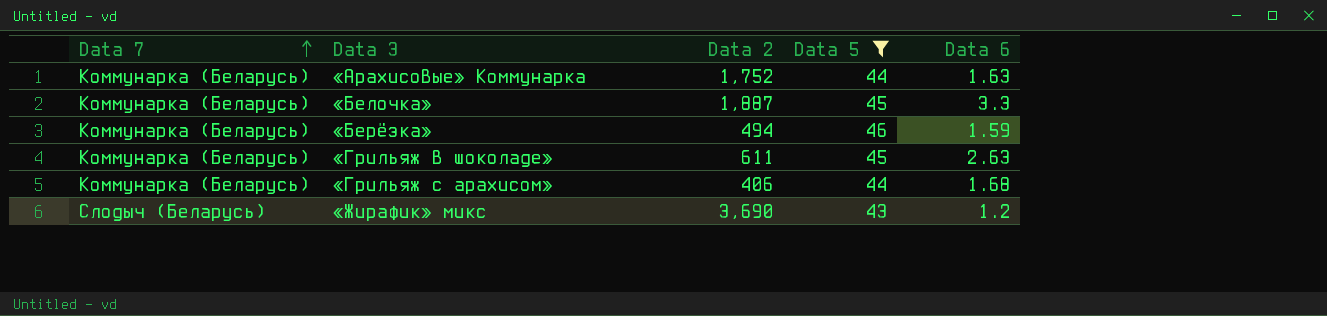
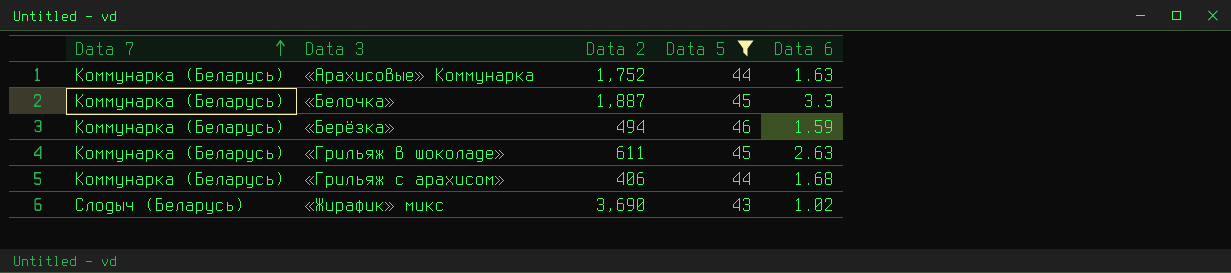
«Жирафик» микс | Data 6: 1.2 -> 1.02

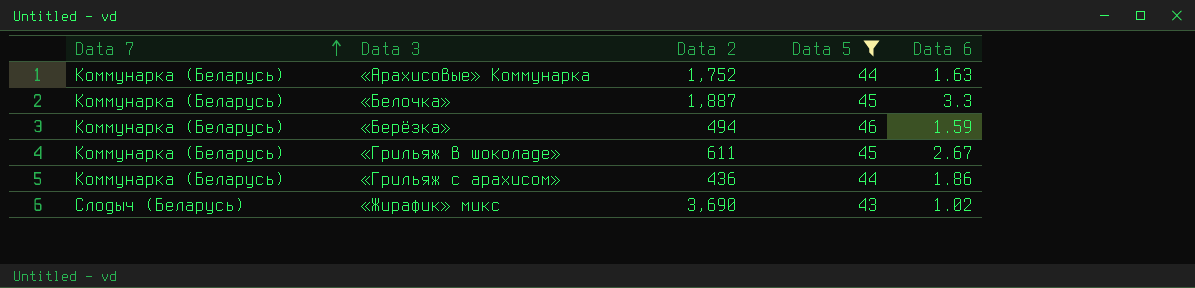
«Грильяж в шоколаде» | Data 6: 2.63 -> 2.67
«Грильяж с арахисом» | Data 2: 406 -> 436
«Грильяж с арахисом» | Data 6: 1.68 -> 1.86

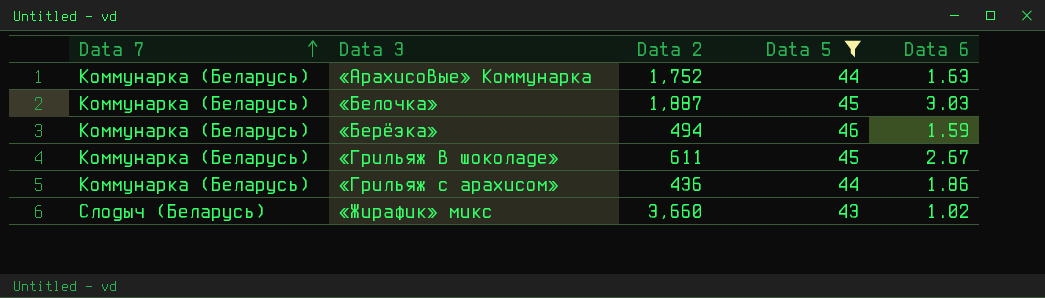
«Белочка» | Data 6: 3.3 -> 3.03
«Жирафик» микс | Data 2: 3,690 -> 3,660

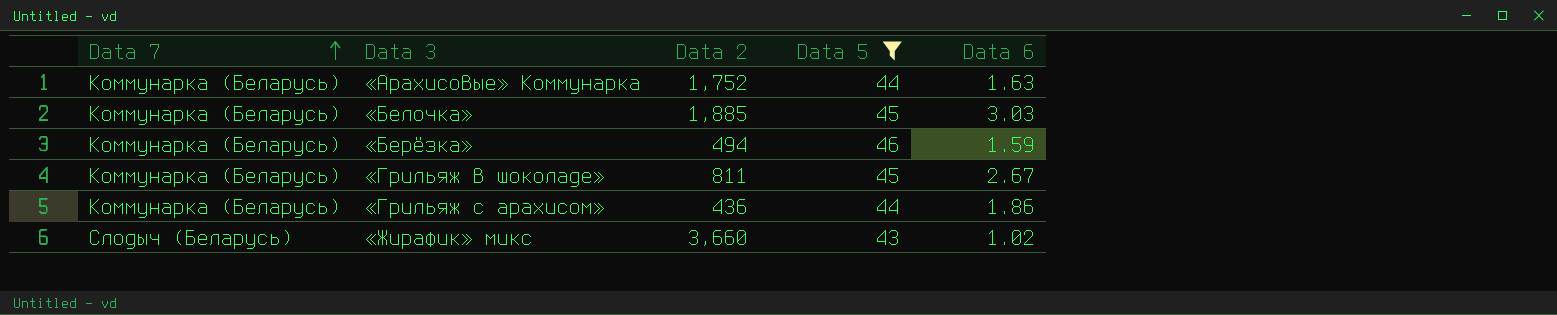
«Белочка» | Data 2: 1,887 -> 1,885
«Грильяж в шоколаде» | Data 2: 611 -> 811

